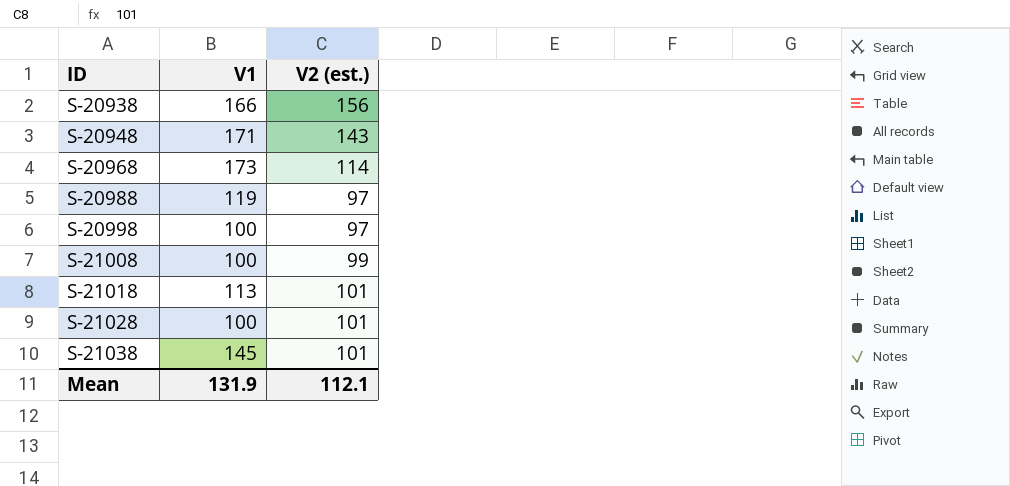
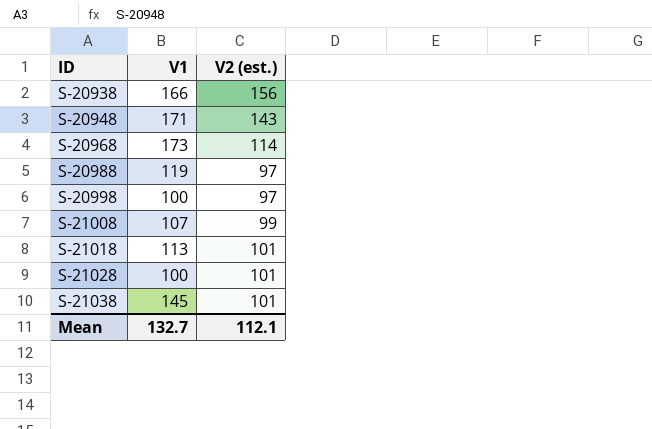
S-21008 | V1: 100 -> 107
Mean | V1: 131.9 -> 132.7

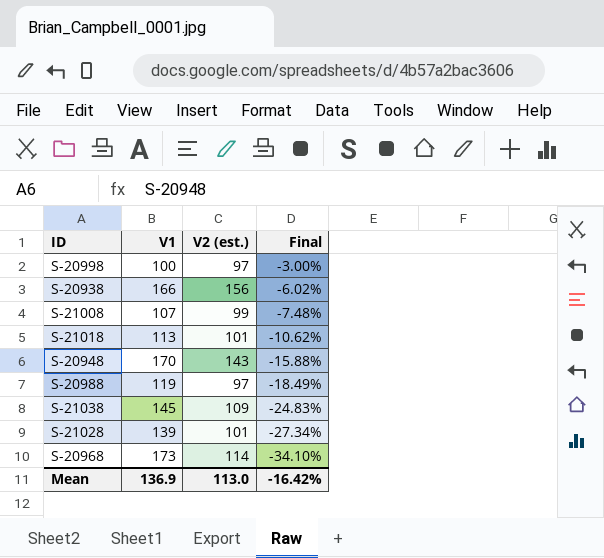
row order: ID ascending -> Final descending
column Final | formula: none -> ([V2 (est.)] - [V1]) / [V1]
S-20948 | V1: 171 -> 170
S-21038 | V2 (est.): 101 -> 109
S-21028 | V1: 100 -> 139
Mean | V1: 132.7 -> 136.9
Mean | V2 (est.): 112.1 -> 113.0

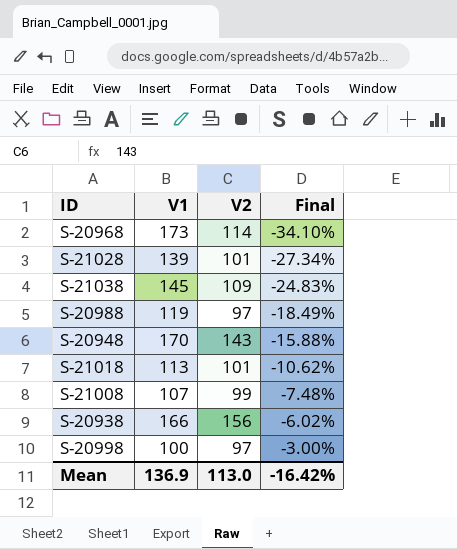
row order: Final descending -> Final ascending
column name: V2 (est.) -> V2

